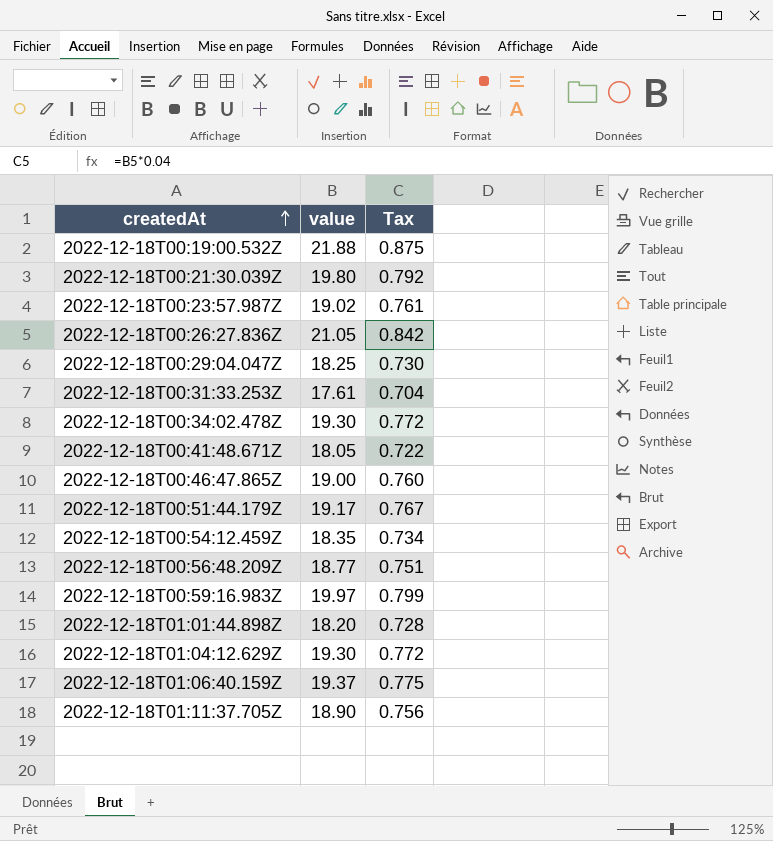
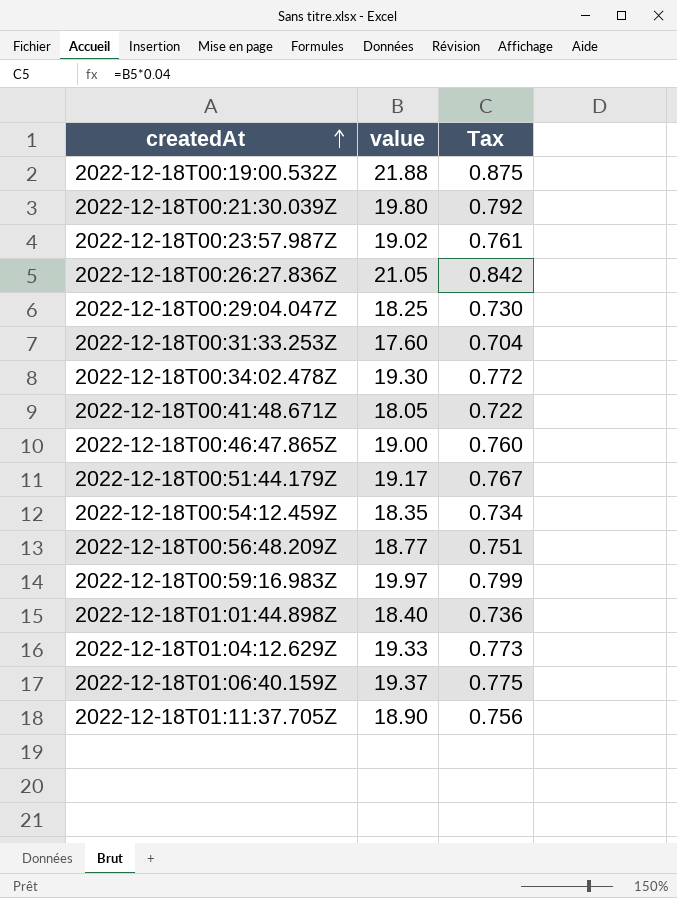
2022-12-18T00:31:33.253Z | value: 17.61 -> 17.60
2022-12-18T01:01:44.898Z | value: 18.20 -> 18.40
2022-12-18T01:01:44.898Z | Tax: 0.728 -> 0.736
2022-12-18T01:04:12.629Z | value: 19.30 -> 19.33
2022-12-18T01:04:12.629Z | Tax: 0.772 -> 0.773

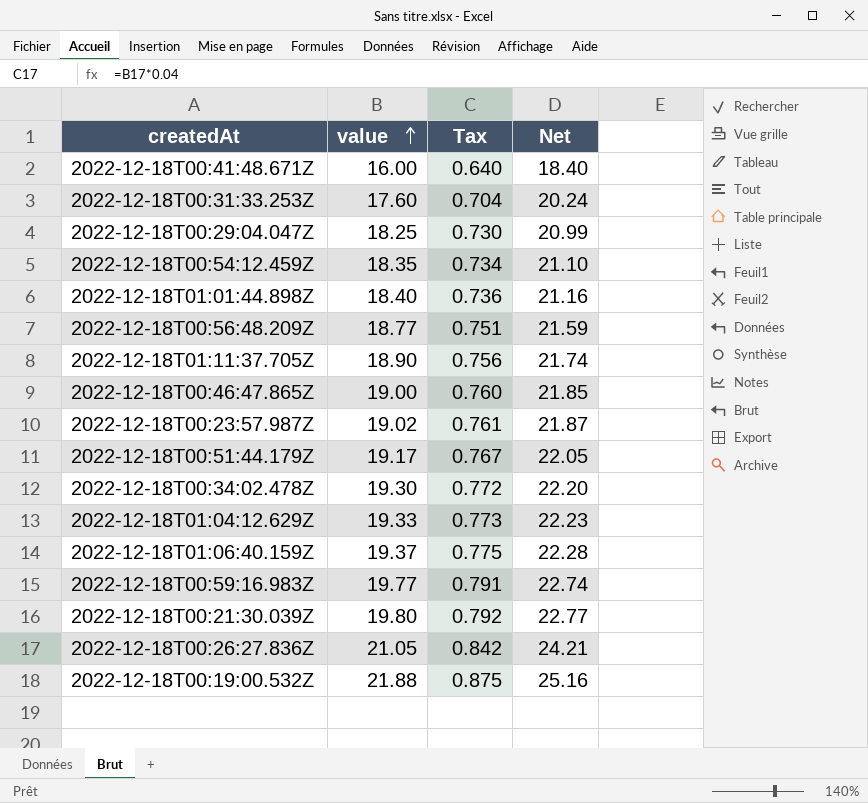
row order: createdAt ascending -> value ascending
column Net | formula: none -> [value] * 1.15
2022-12-18T00:41:48.671Z | value: 18.05 -> 16.00
2022-12-18T00:41:48.671Z | Tax: 0.722 -> 0.640
2022-12-18T00:59:16.983Z | value: 19.97 -> 19.77
2022-12-18T00:59:16.983Z | Tax: 0.799 -> 0.791

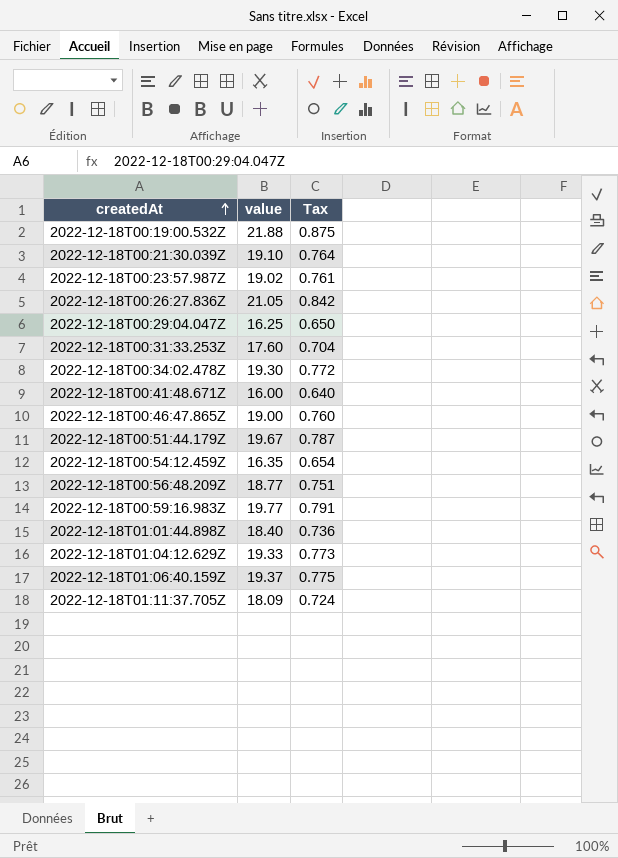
row order: value ascending -> createdAt ascending
column Net | formula: [value] * 1.15 -> none
2022-12-18T00:21:30.039Z | value: 19.80 -> 19.10
2022-12-18T00:21:30.039Z | Tax: 0.792 -> 0.764
2022-12-18T00:29:04.047Z | value: 18.25 -> 16.25
2022-12-18T00:29:04.047Z | Tax: 0.730 -> 0.650
2022-12-18T00:51:44.179Z | value: 19.17 -> 19.67
2022-12-18T00:51:44.179Z | Tax: 0.767 -> 0.787
2022-12-18T00:54:12.459Z | value: 18.35 -> 16.35
2022-12-18T00:54:12.459Z | Tax: 0.734 -> 0.654
2022-12-18T01:11:37.705Z | value: 18.90 -> 18.09
2022-12-18T01:11:37.705Z | Tax: 0.756 -> 0.724

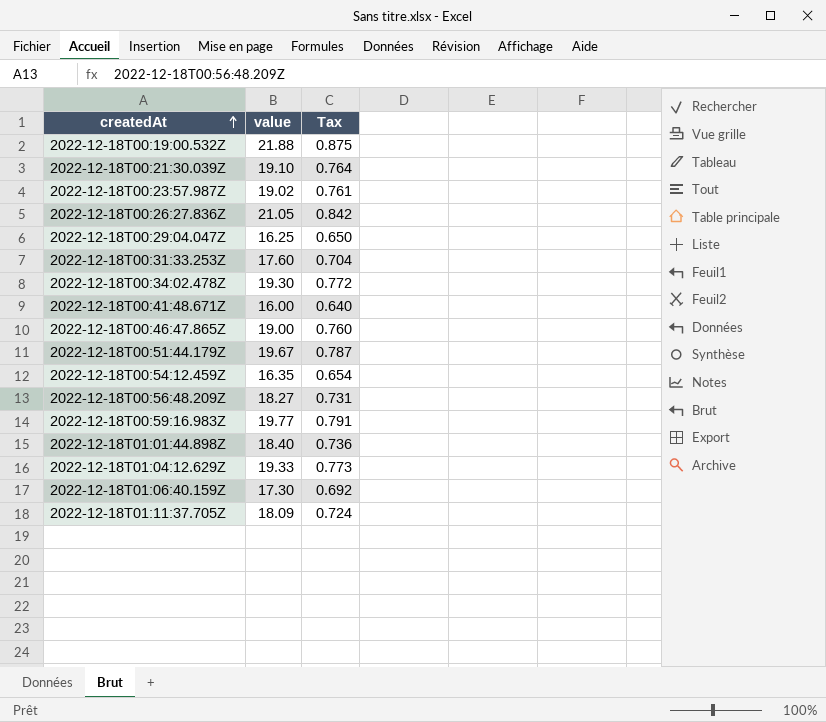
2022-12-18T00:56:48.209Z | value: 18.77 -> 18.27
2022-12-18T00:56:48.209Z | Tax: 0.751 -> 0.731
2022-12-18T01:06:40.159Z | value: 19.37 -> 17.30
2022-12-18T01:06:40.159Z | Tax: 0.775 -> 0.692

